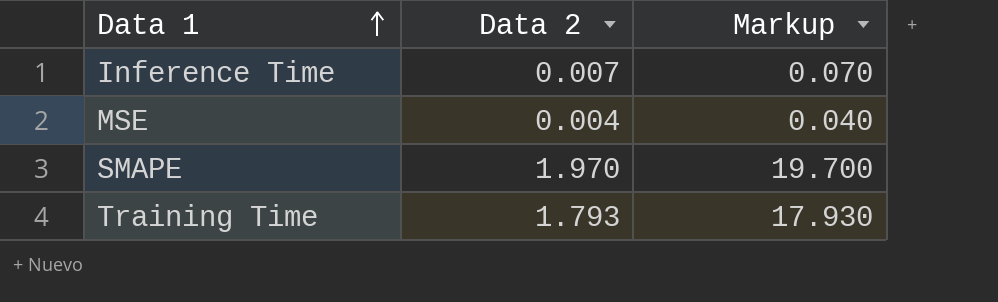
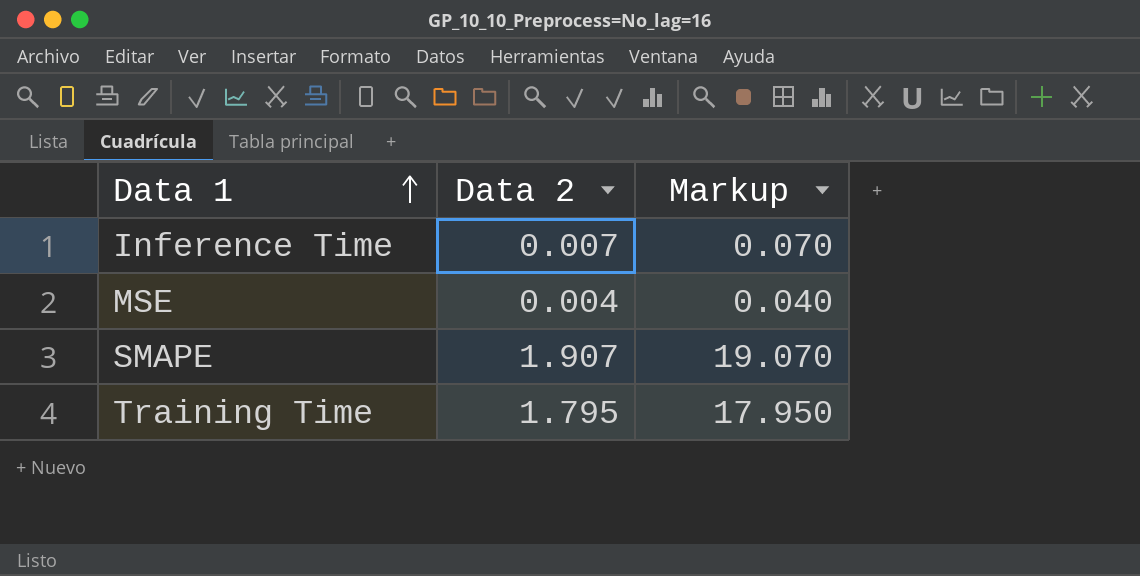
SMAPE | Data 2: 1.970 -> 1.907
SMAPE | Markup: 19.700 -> 19.070
Training Time | Data 2: 1.793 -> 1.795
Training Time | Markup: 17.930 -> 17.950

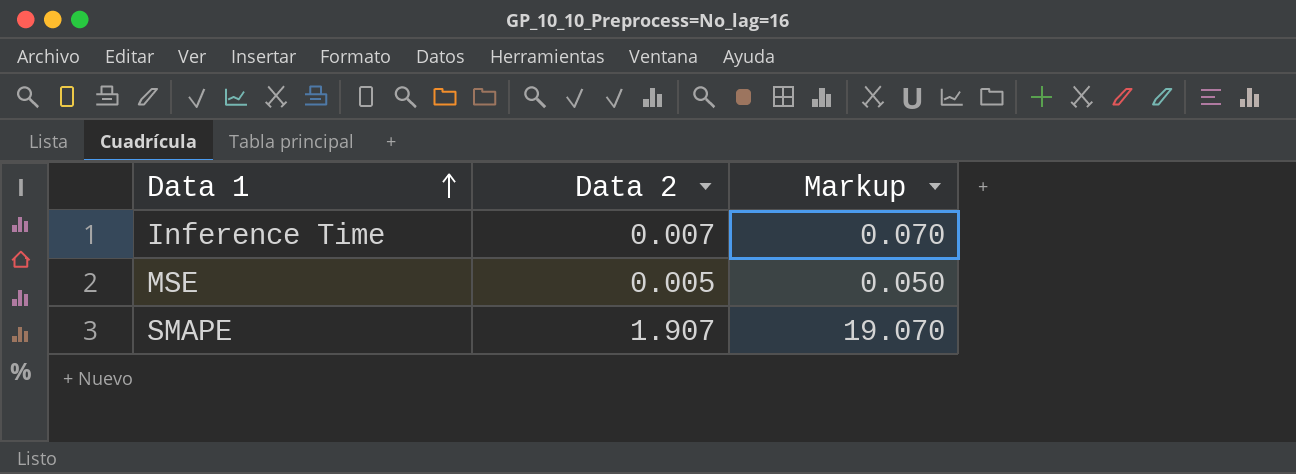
row Training Time: 1.795 | 17.950 -> none
MSE | Data 2: 0.004 -> 0.005
MSE | Markup: 0.040 -> 0.050

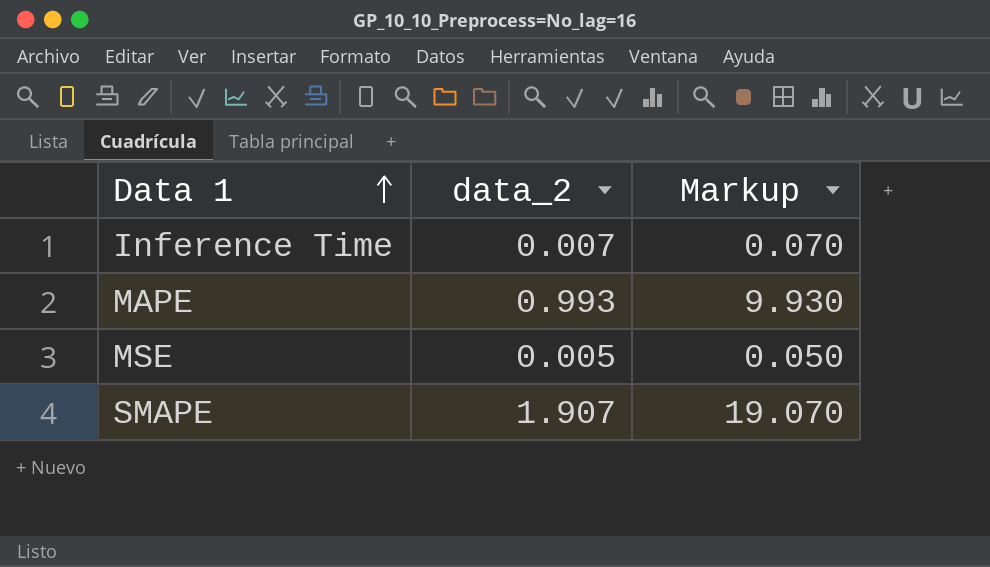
column name: Data 2 -> data_2
row MAPE: none -> 0.993 | 9.930

